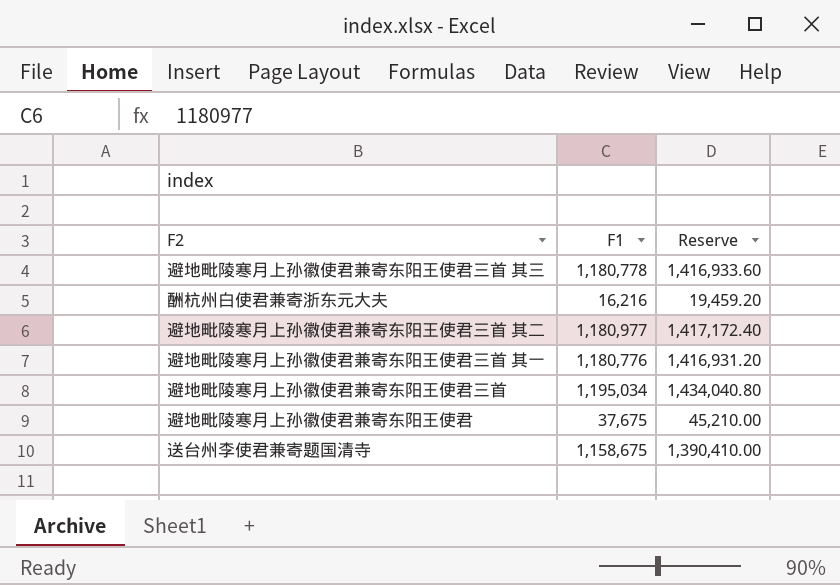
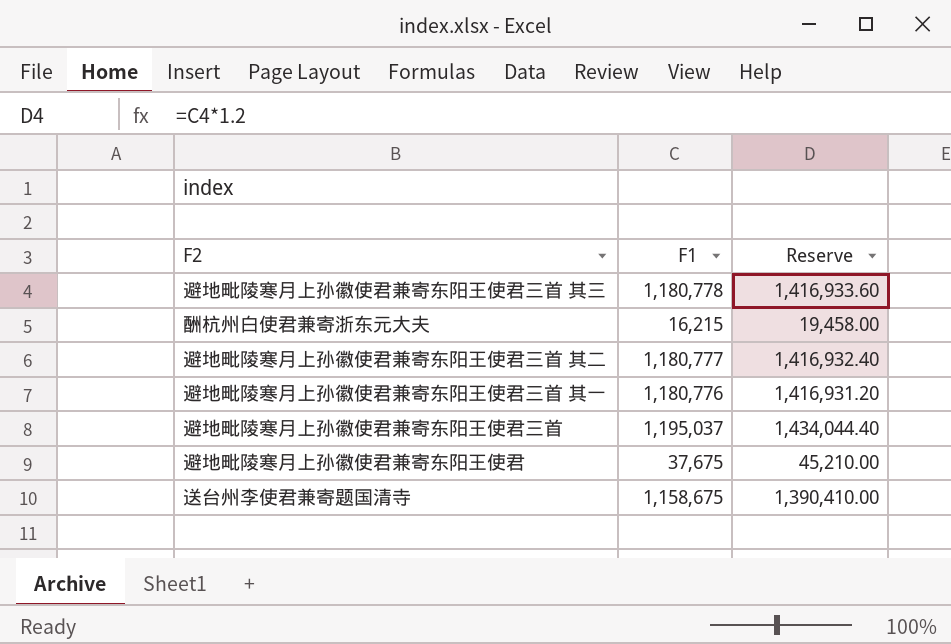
酬杭州白使君兼寄浙东元大夫 | F1: 16,216 -> 16,215
酬杭州白使君兼寄浙东元大夫 | Reserve: 19,459.20 -> 19,458.00
避地毗陵寒月上孙徽使君兼寄东阳王使君三首 其二 | F1: 1,180,977 -> 1,180,777
避地毗陵寒月上孙徽使君兼寄东阳王使君三首 其二 | Reserve: 1,417,172.40 -> 1,416,932.40
避地毗陵寒月上孙徽使君兼寄东阳王使君三首 | F1: 1,195,034 -> 1,195,037
避地毗陵寒月上孙徽使君兼寄东阳王使君三首 | Reserve: 1,434,040.80 -> 1,434,044.40

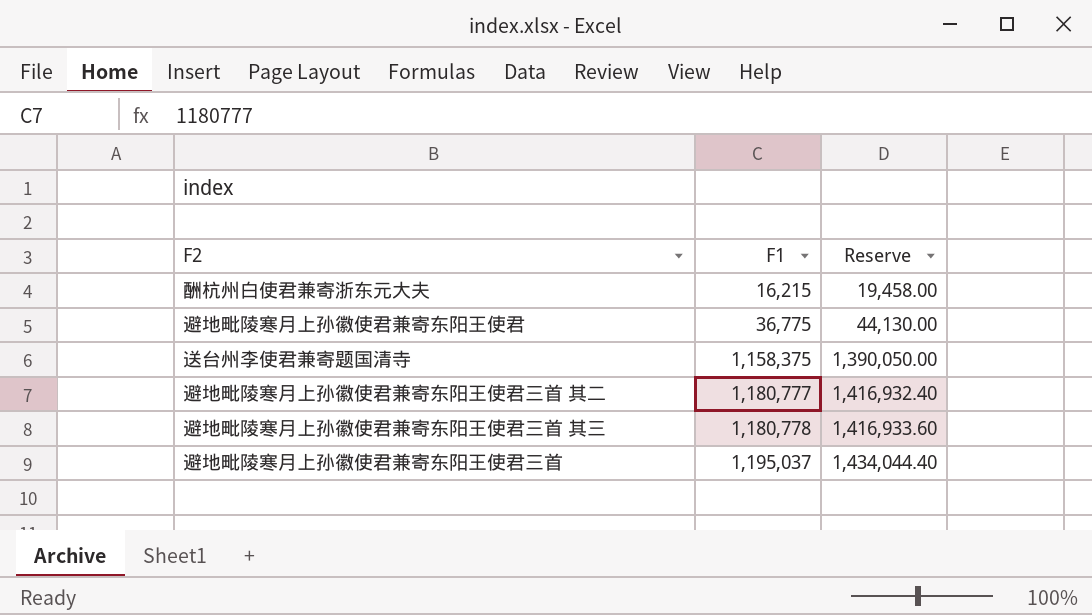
row order: none -> F1 ascending
row 避地毗陵寒月上孙徽使君兼寄东阳王使君三首 其一: 1,180,776 | 1,416,931.20 -> none
避地毗陵寒月上孙徽使君兼寄东阳王使君 | F1: 37,675 -> 36,775
避地毗陵寒月上孙徽使君兼寄东阳王使君 | Reserve: 45,210.00 -> 44,130.00
送台州李使君兼寄题国清寺 | F1: 1,158,675 -> 1,158,375
送台州李使君兼寄题国清寺 | Reserve: 1,390,410.00 -> 1,390,050.00

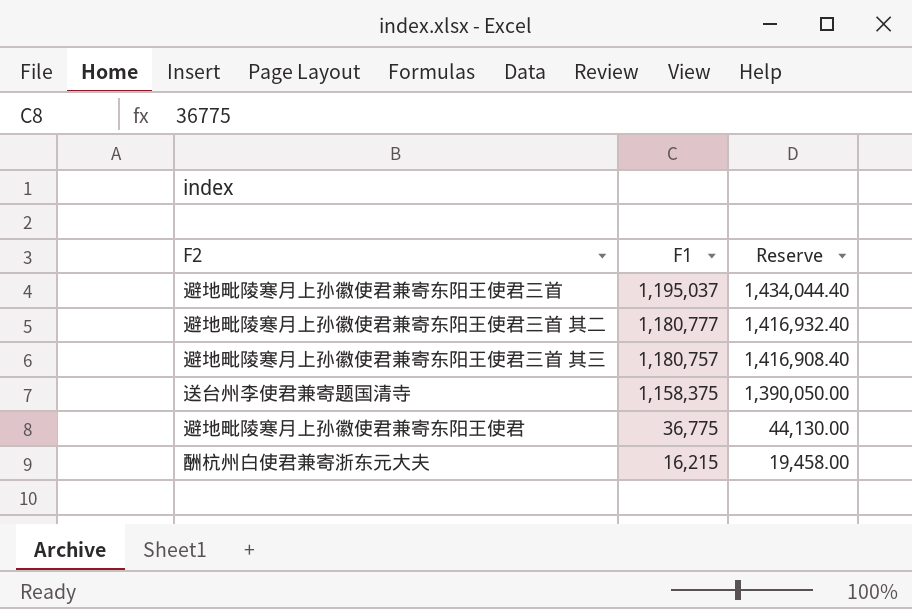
row order: F1 ascending -> F1 descending
避地毗陵寒月上孙徽使君兼寄东阳王使君三首 其三 | F1: 1,180,778 -> 1,180,757
避地毗陵寒月上孙徽使君兼寄东阳王使君三首 其三 | Reserve: 1,416,933.60 -> 1,416,908.40

